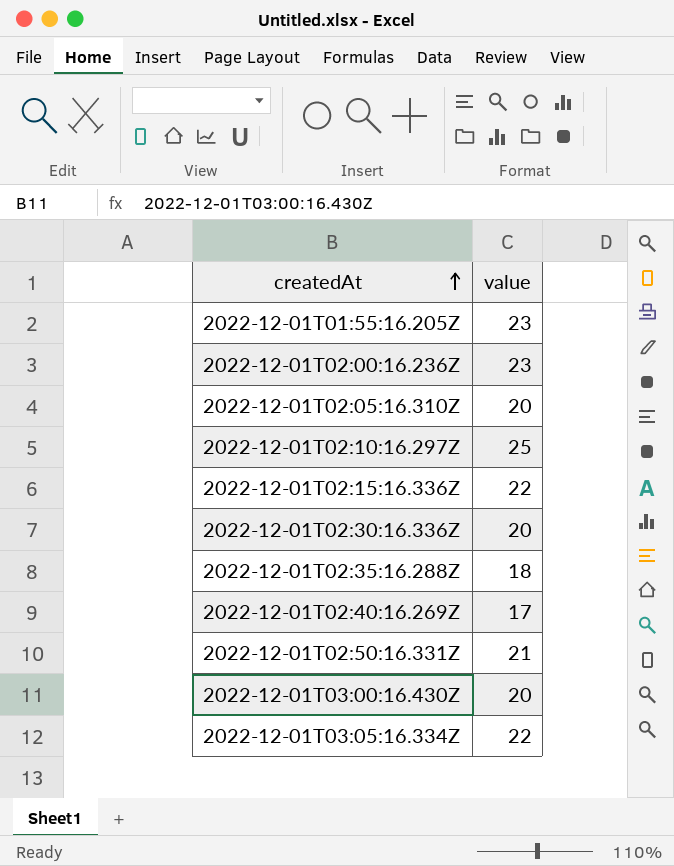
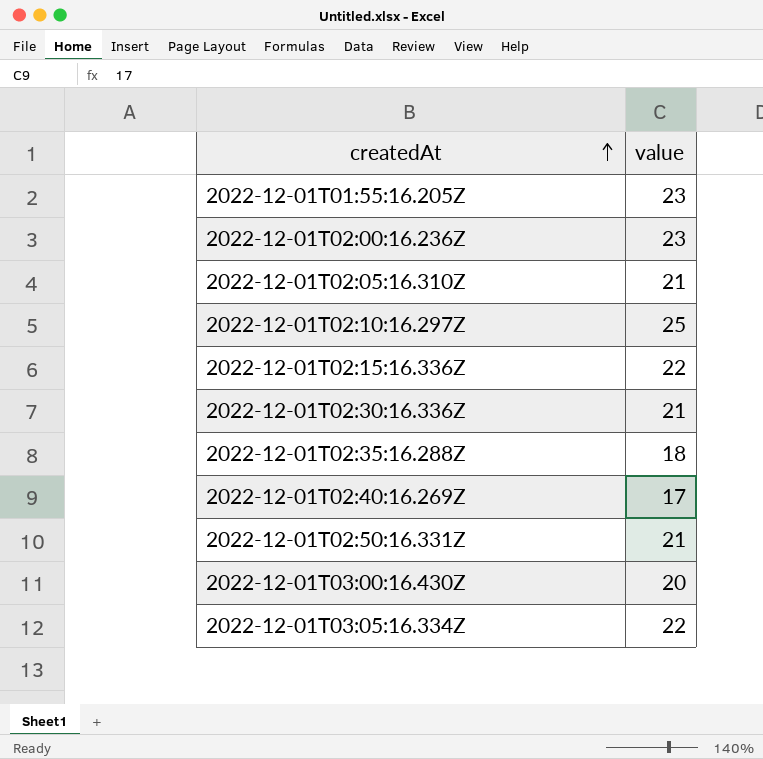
2022-12-01T02:05:16.310Z | value: 20 -> 21
2022-12-01T02:30:16.336Z | value: 20 -> 21

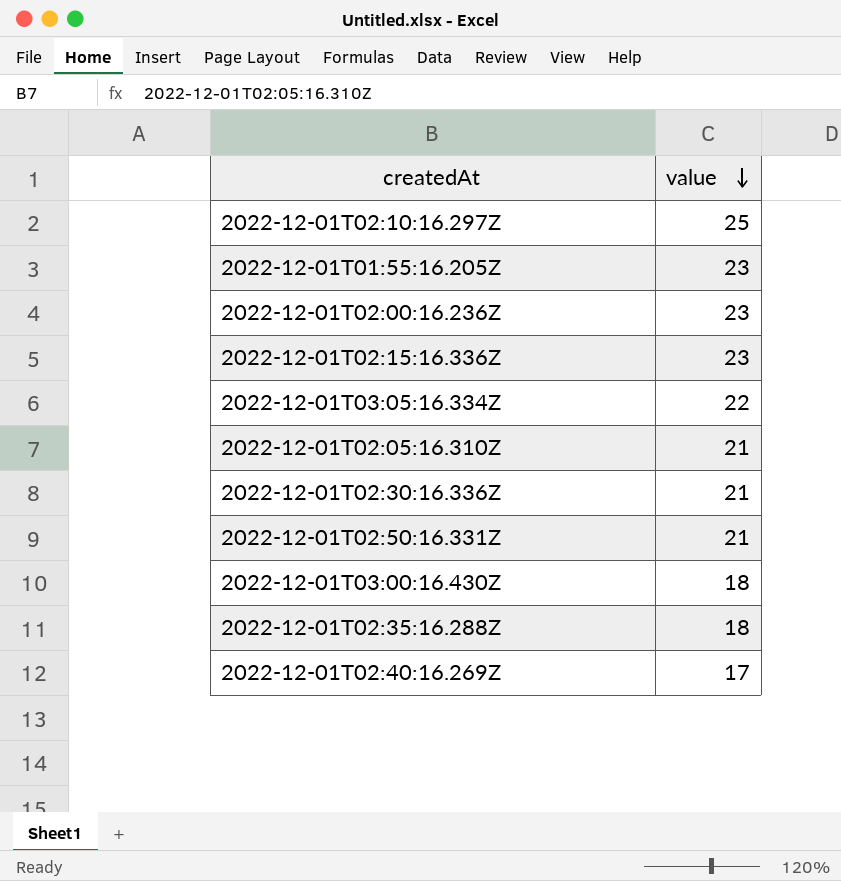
row order: createdAt ascending -> value descending
2022-12-01T02:15:16.336Z | value: 22 -> 23
2022-12-01T03:00:16.430Z | value: 20 -> 18

